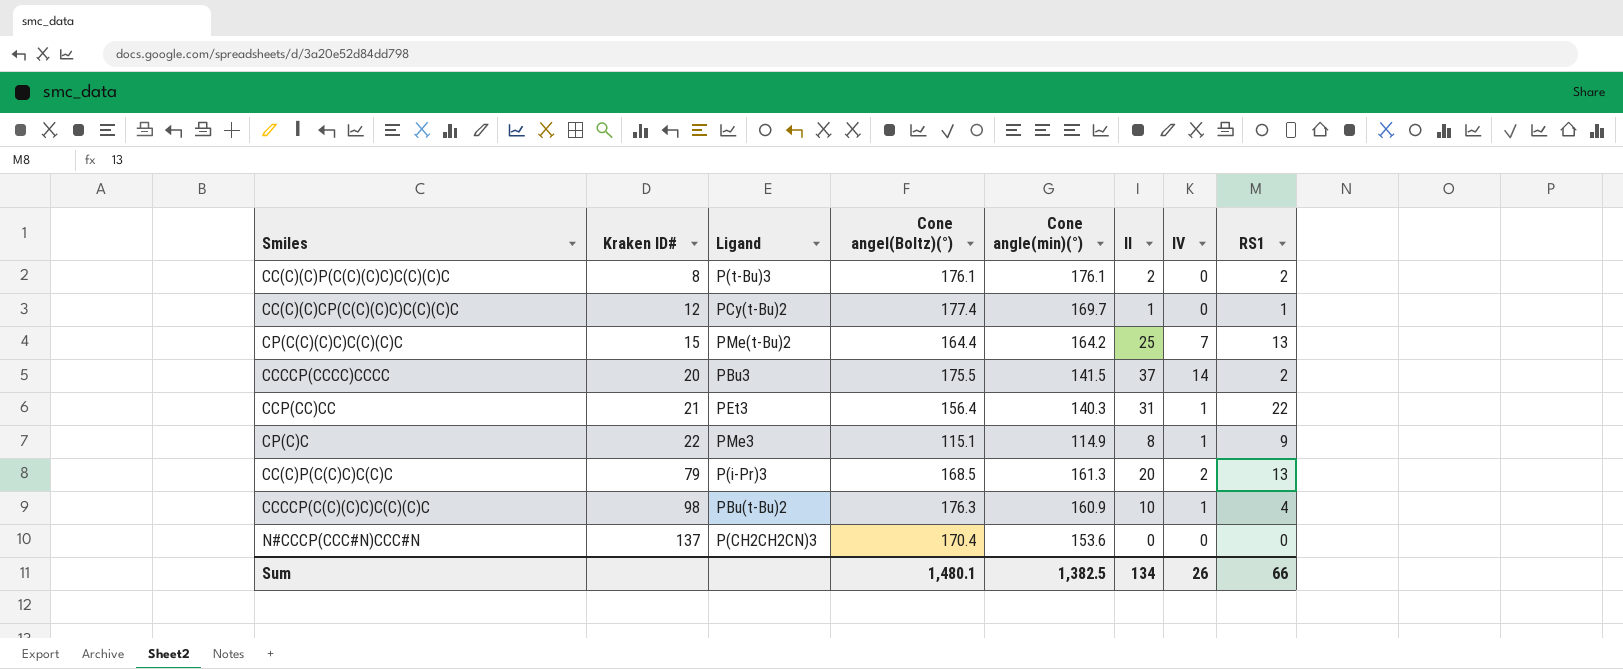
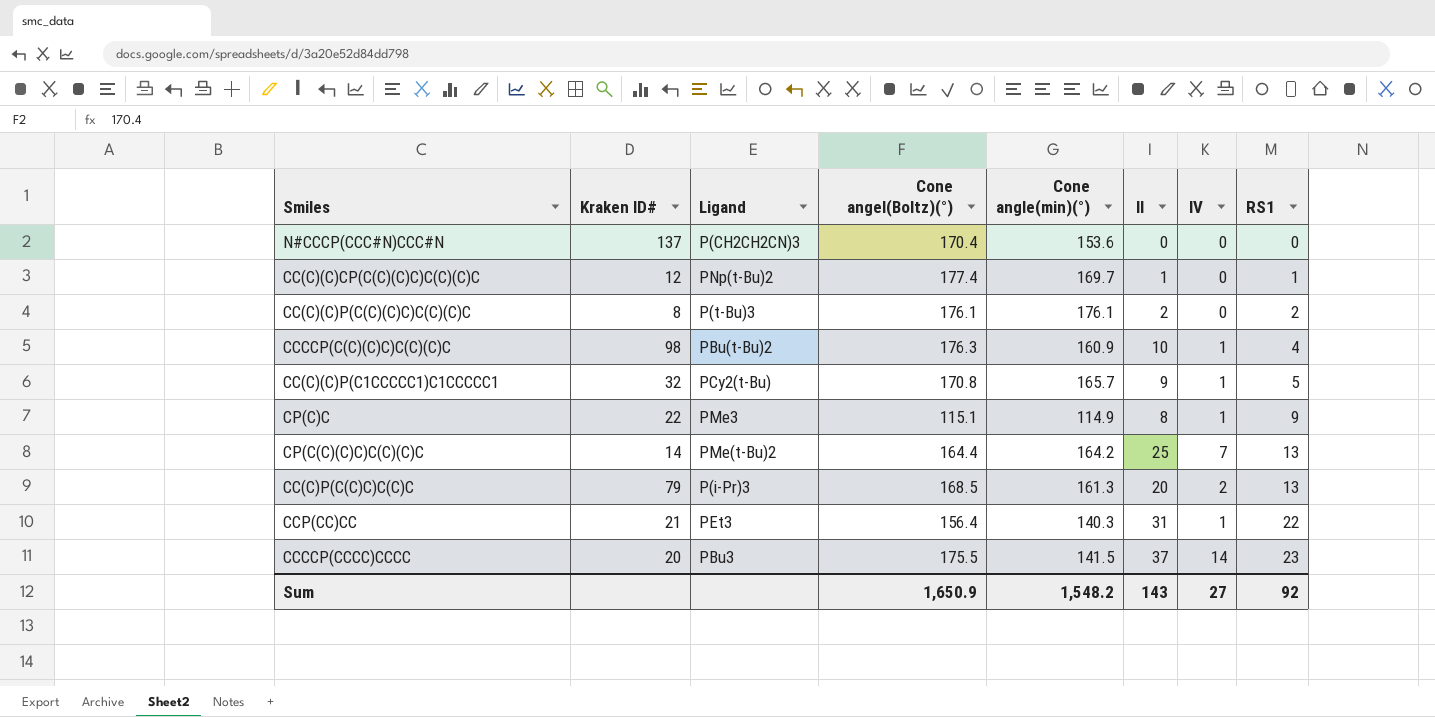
row order: Kraken ID# ascending -> RS1 ascending
CC(C)(C)CP(C(C)(C)C)C(C)(C)C | Ligand: PCy(t-Bu)2 -> PNp(t-Bu)2
row CC(C)(C)P(C1CCCCC1)C1CCCCC1: none -> 32 | PCy2(t-Bu) | 170.8 | 165.7 | 9 | 1 | 5
CP(C(C)(C)C)C(C)(C)C | Kraken ID#: 15 -> 14
CCCCP(CCCC)CCCC | RS1: 2 -> 23
Sum | Cone angel(Boltz)(°): 1,480.1 -> 1,650.9
Sum | Cone angle(min)(°): 1,382.5 -> 1,548.2
Sum | II: 134 -> 143
Sum | IV: 26 -> 27
Sum | RS1: 66 -> 92

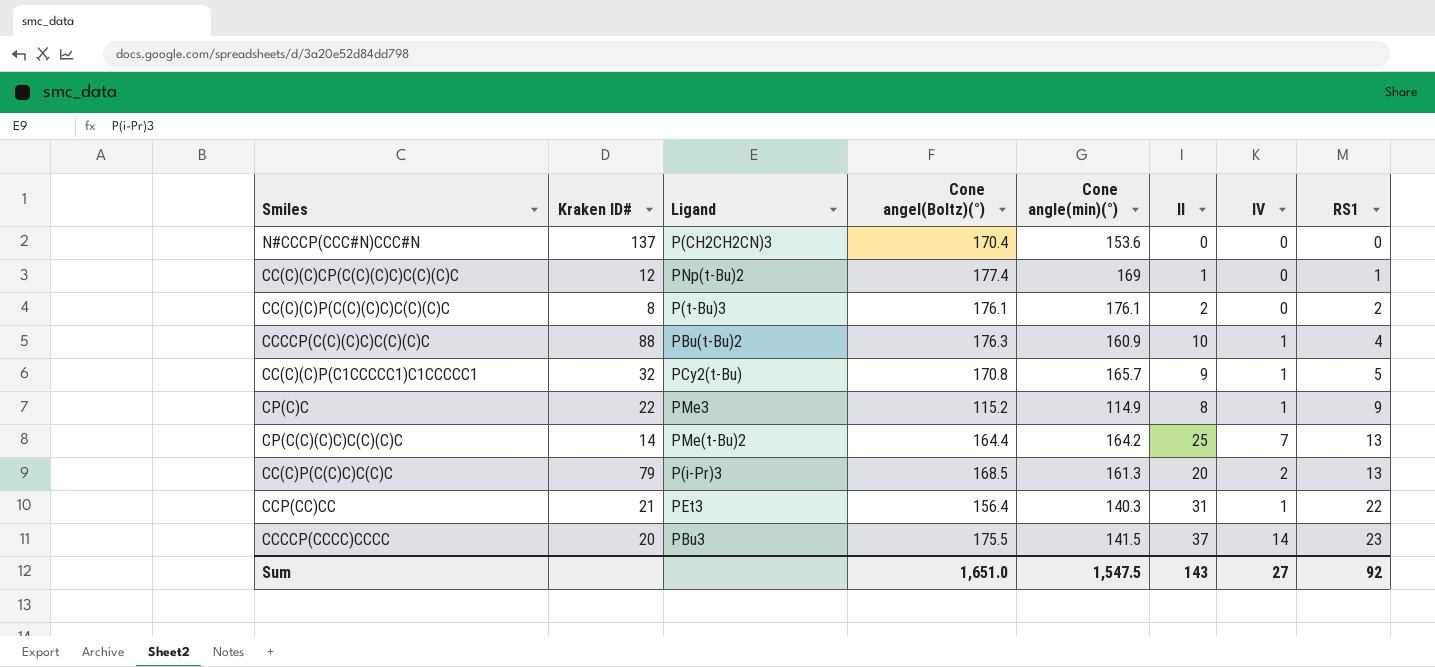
CC(C)(C)CP(C(C)(C)C)C(C)(C)C | Cone angle(min)(°): 169.7 -> 169
CCCCP(C(C)(C)C)C(C)(C)C | Kraken ID#: 98 -> 88
CP(C)C | Cone angel(Boltz)(°): 115.1 -> 115.2
Sum | Cone angel(Boltz)(°): 1,650.9 -> 1,651.0
Sum | Cone angle(min)(°): 1,548.2 -> 1,547.5

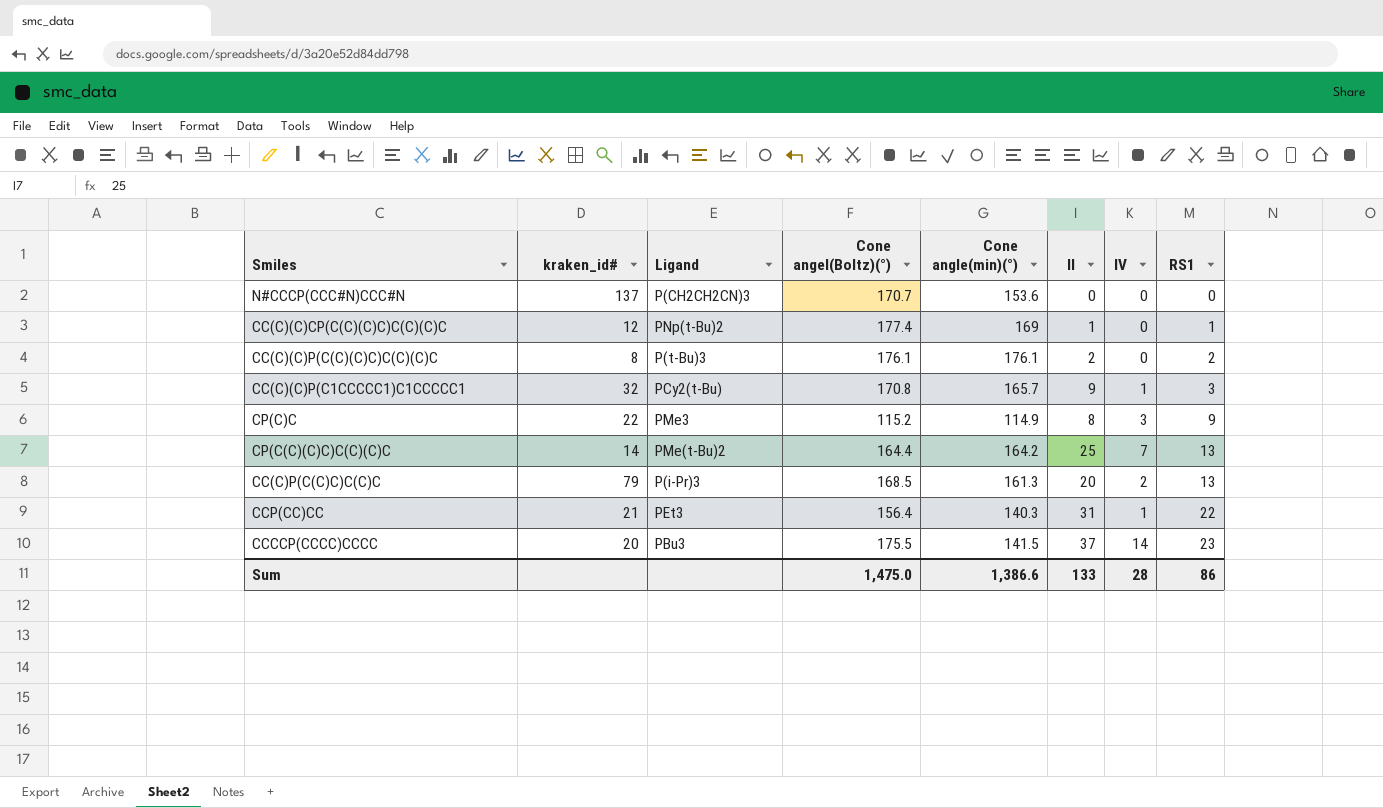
column name: Kraken ID# -> kraken_id#
row CCCCP(C(C)(C)C)C(C)(C)C: 88 | PBu(t-Bu)2 | 176.3 | 160.9 | 10 | 1 | 4 -> none
N#CCCP(CCC#N)CCC#N | Cone angel(Boltz)(°): 170.4 -> 170.7
CC(C)(C)P(C1CCCCC1)C1CCCCC1 | RS1: 5 -> 3
CP(C)C | IV: 1 -> 3
Sum | Cone angel(Boltz)(°): 1,651.0 -> 1,475.0
Sum | Cone angle(min)(°): 1,547.5 -> 1,386.6
Sum | II: 143 -> 133
Sum | IV: 27 -> 28
Sum | RS1: 92 -> 86

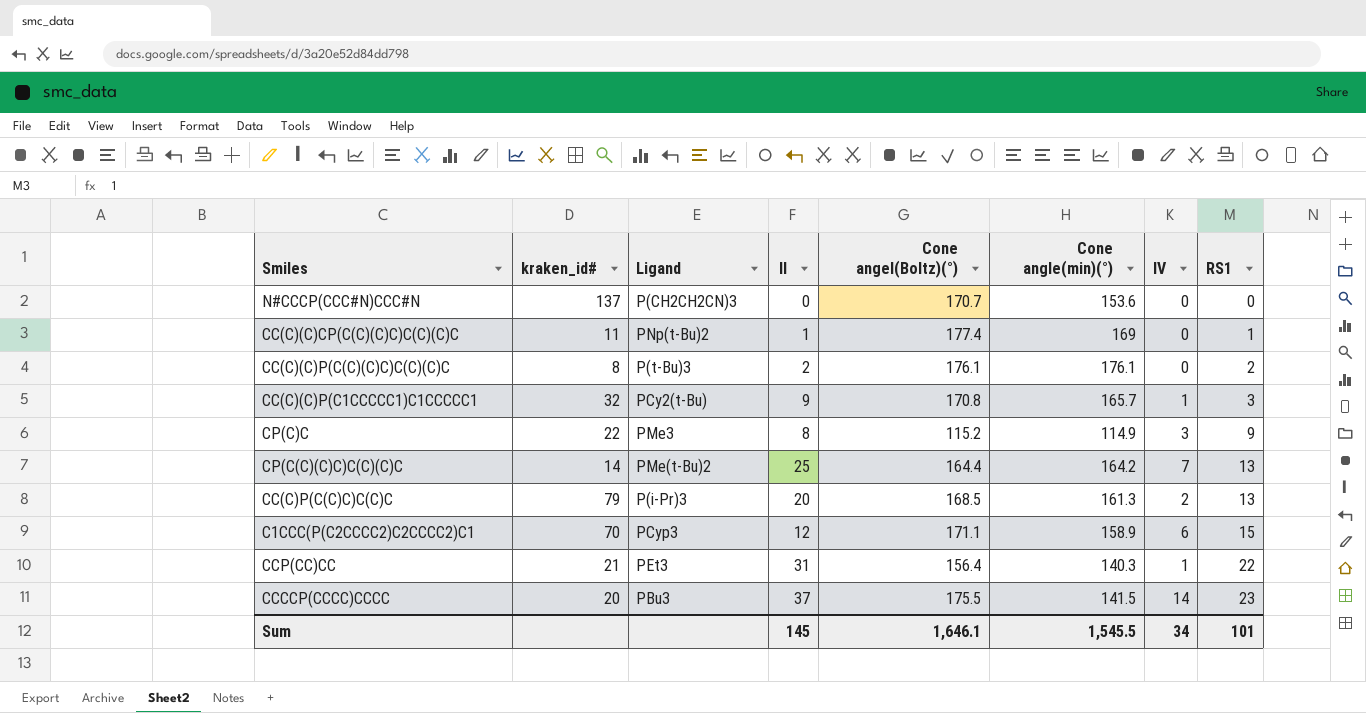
column II | position: 6 -> 4
CC(C)(C)CP(C(C)(C)C)C(C)(C)C | kraken_id#: 12 -> 11
row C1CCC(P(C2CCCC2)C2CCCC2)C1: none -> 70 | PCyp3 | 12 | 171.1 | 158.9 | 6 | 15
Sum | II: 133 -> 145
Sum | Cone angel(Boltz)(°): 1,475.0 -> 1,646.1
Sum | Cone angle(min)(°): 1,386.6 -> 1,545.5
Sum | IV: 28 -> 34
Sum | RS1: 86 -> 101

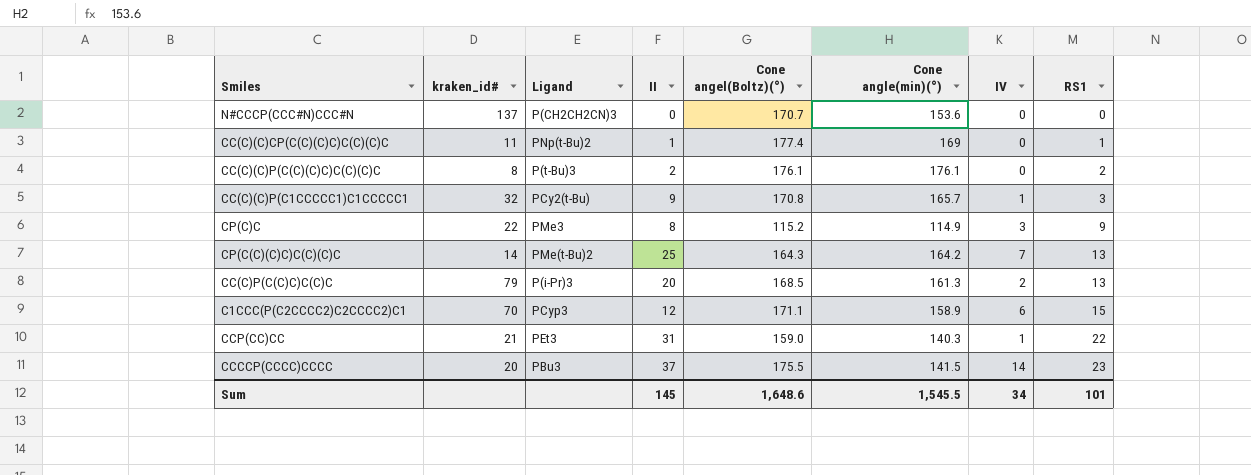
CP(C(C)(C)C)C(C)(C)C | Cone angel(Boltz)(°): 164.4 -> 164.3
CCP(CC)CC | Cone angel(Boltz)(°): 156.4 -> 159.0
Sum | Cone angel(Boltz)(°): 1,646.1 -> 1,648.6

